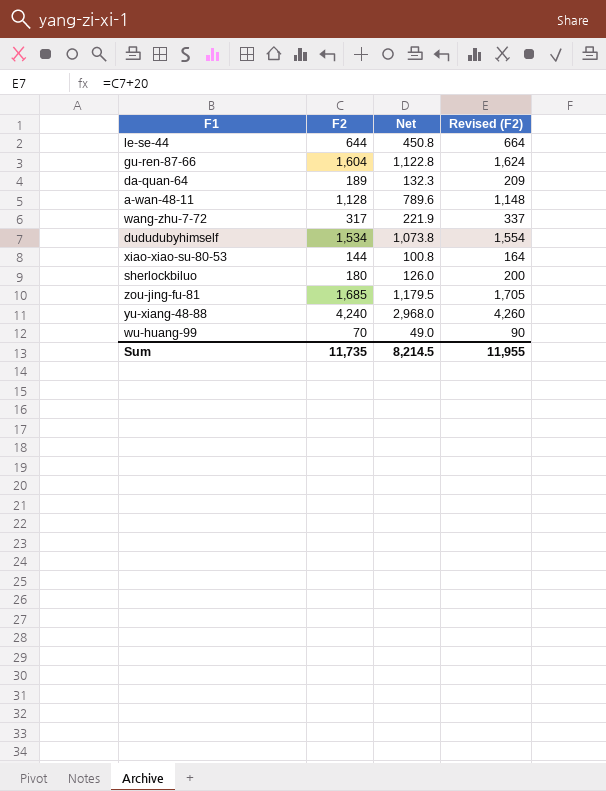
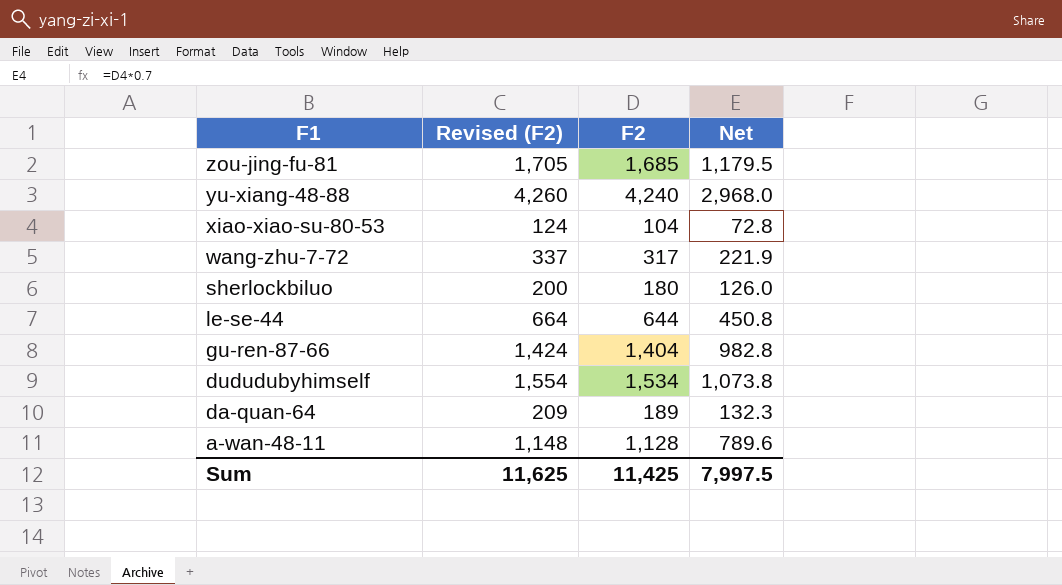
row order: none -> F1 descending
column Revised (F2) | position: 4 -> 2
row wu-huang-99: 70 | 49.0 | 90 -> none
xiao-xiao-su-80-53 | Revised (F2): 164 -> 124
xiao-xiao-su-80-53 | F2: 144 -> 104
xiao-xiao-su-80-53 | Net: 100.8 -> 72.8
gu-ren-87-66 | Revised (F2): 1,624 -> 1,424
gu-ren-87-66 | F2: 1,604 -> 1,404
gu-ren-87-66 | Net: 1,122.8 -> 982.8
Sum | Revised (F2): 11,955 -> 11,625
Sum | F2: 11,735 -> 11,425
Sum | Net: 8,214.5 -> 7,997.5

